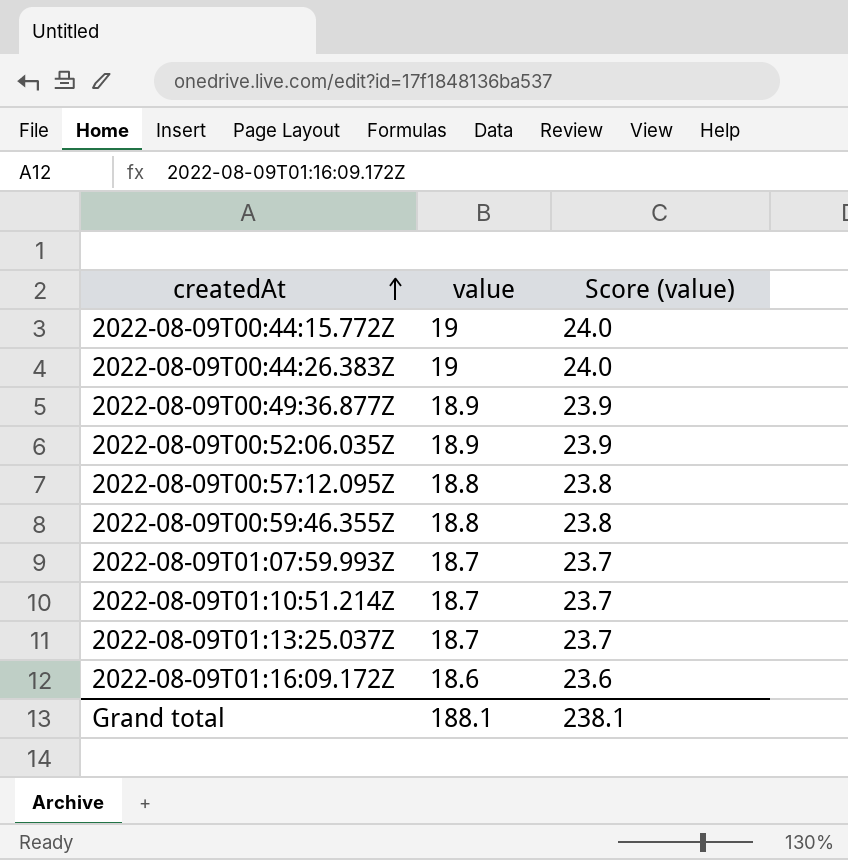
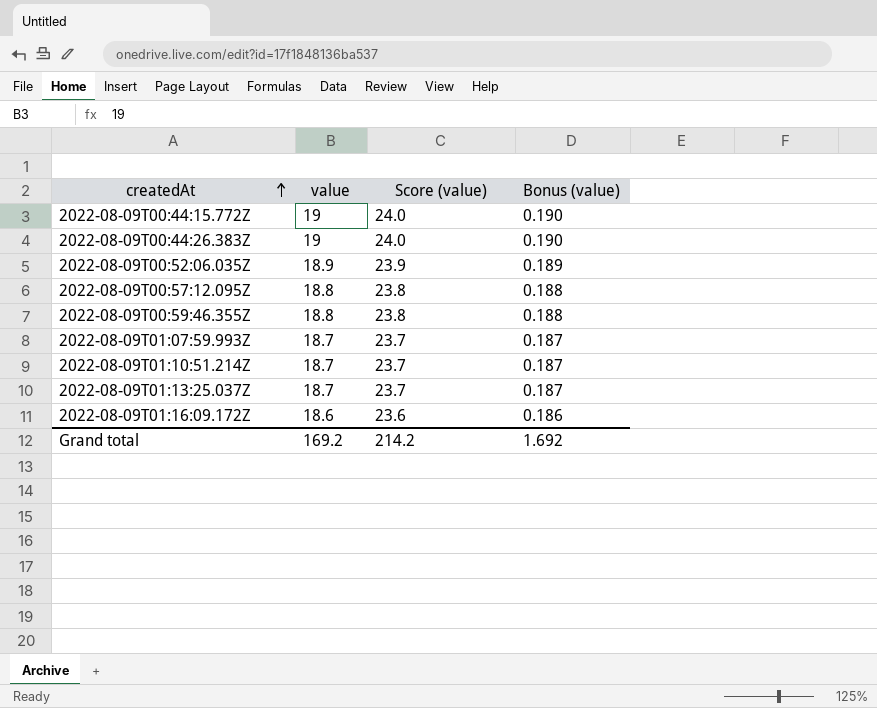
column Bonus (value) | formula: none -> [value] * 0.01
row 2022-08-09T00:49:36.877Z: 18.9 | 23.9 -> none
Grand total | value: 188.1 -> 169.2
Grand total | Score (value): 238.1 -> 214.2

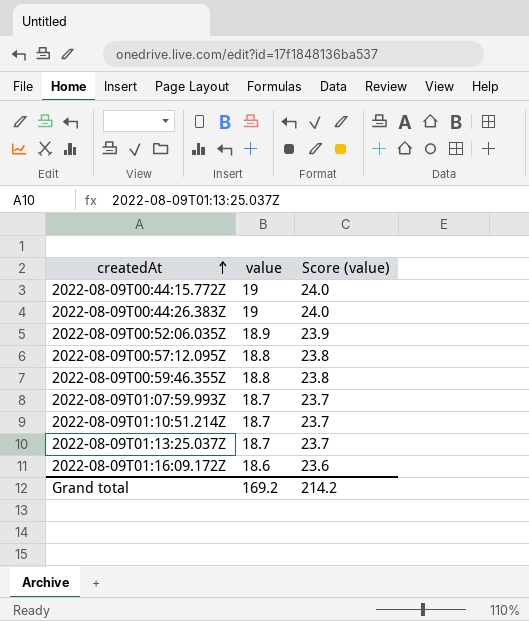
column Bonus (value) | formula: [value] * 0.01 -> none

